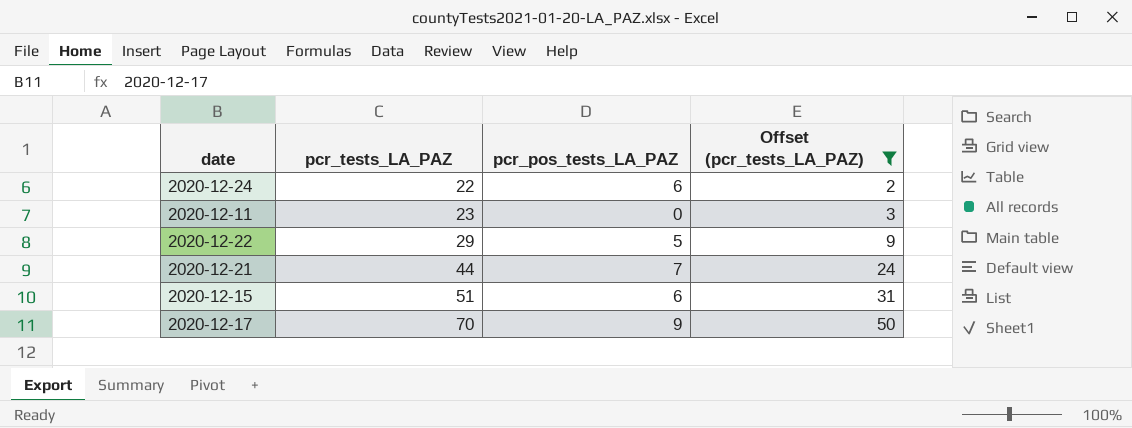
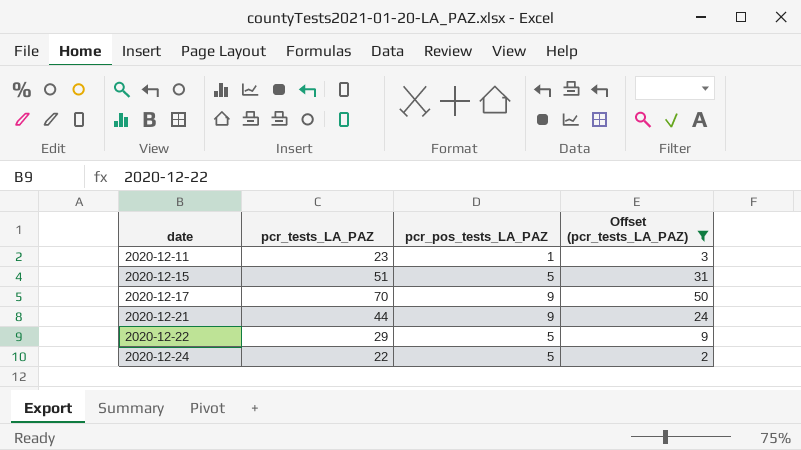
row order: pcr_tests_LA_PAZ ascending -> date ascending
2020-12-11 | pcr_pos_tests_LA_PAZ: 0 -> 1
2020-12-15 | pcr_pos_tests_LA_PAZ: 6 -> 5
2020-12-21 | pcr_pos_tests_LA_PAZ: 7 -> 9
2020-12-24 | pcr_pos_tests_LA_PAZ: 6 -> 5

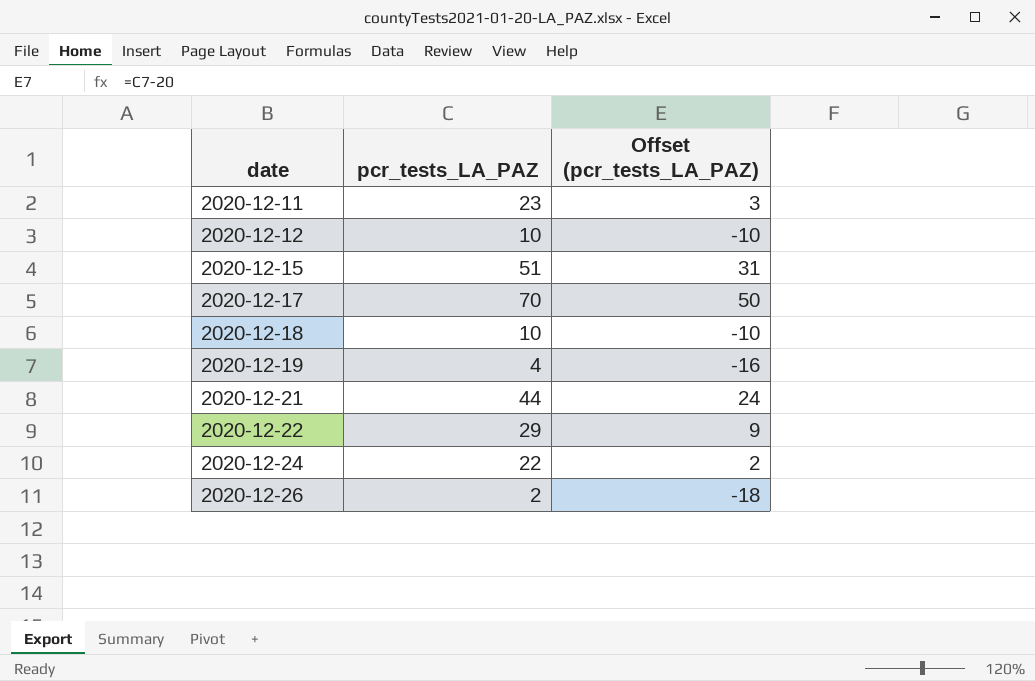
filter: Offset (pcr_tests_LA_PAZ) >= 2 -> none
column pcr_pos_tests_LA_PAZ | position: 3 -> none

